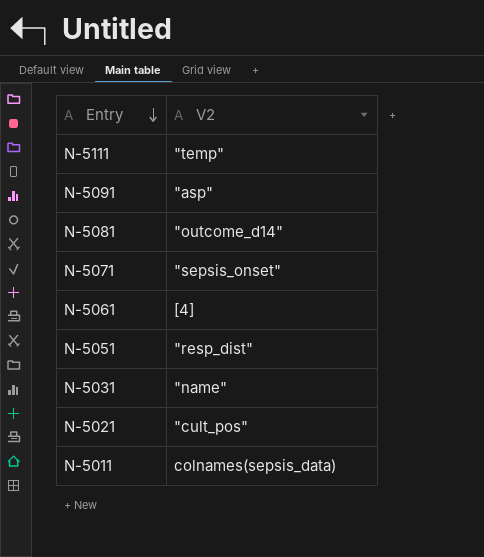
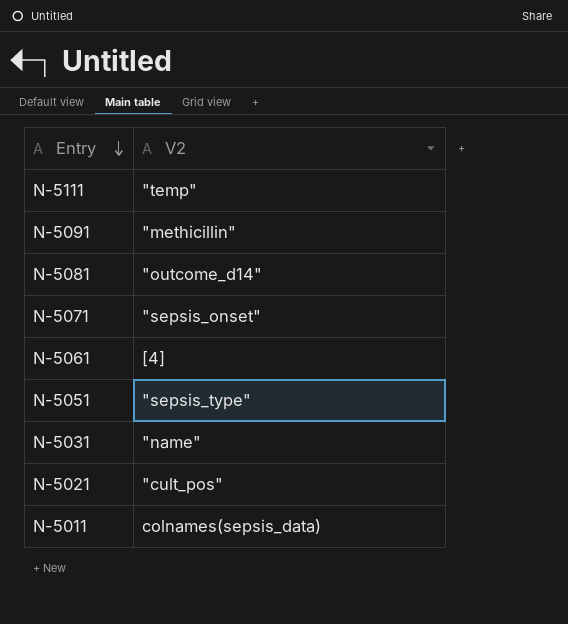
N-5091 | V2: "asp" -> "methicillin"
N-5051 | V2: "resp_dist" -> "sepsis_type"

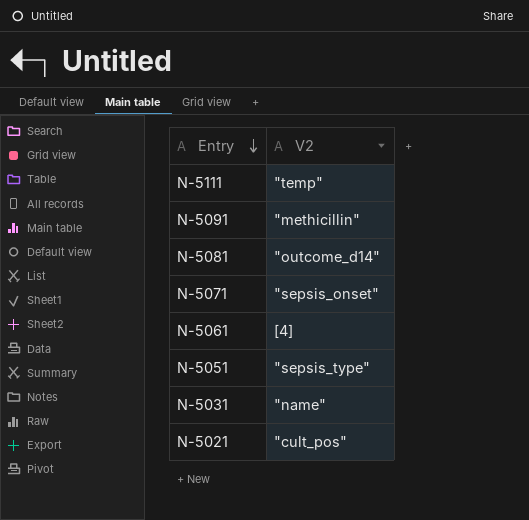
row N-5011: colnames(sepsis_data) -> none

